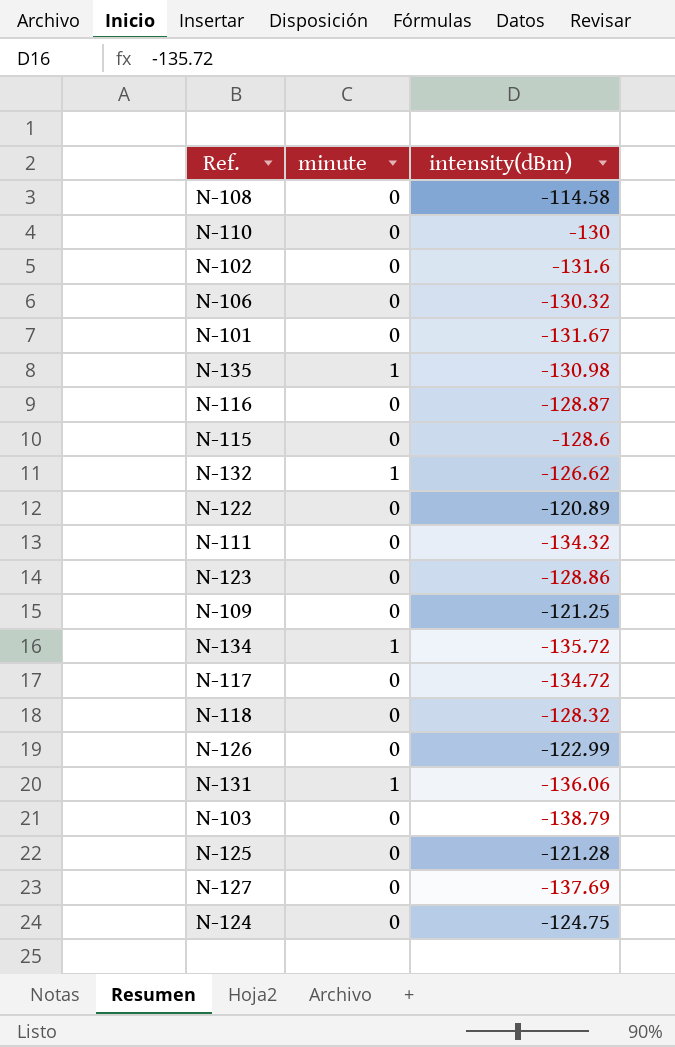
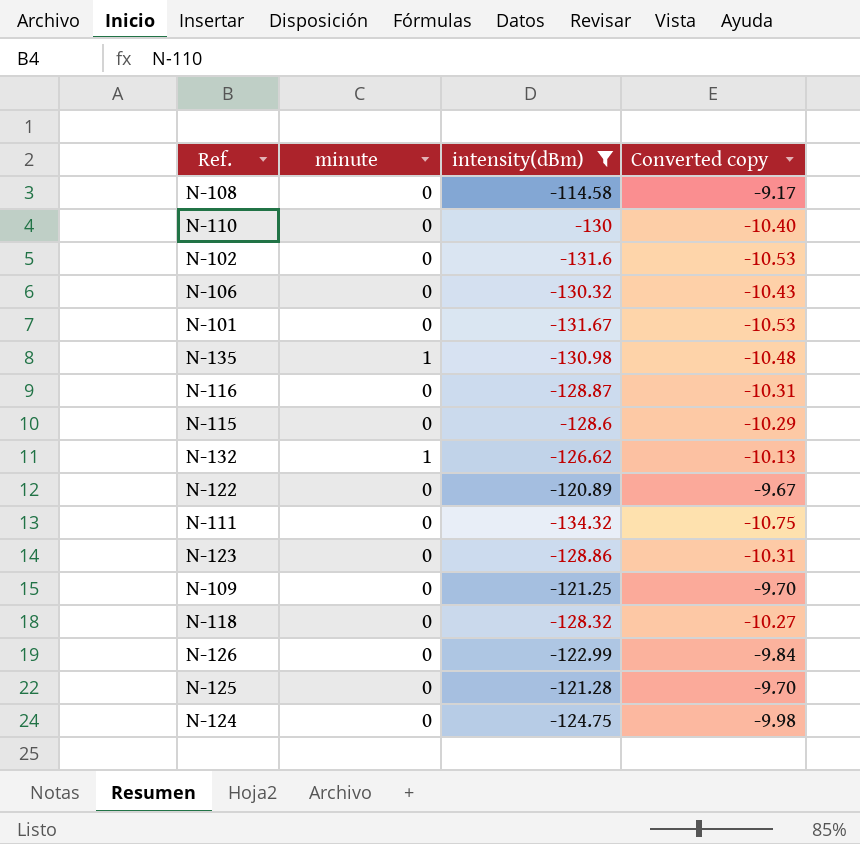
filter: none -> intensity(dBm) >= -134.32
column Converted copy | formula: none -> [intensity(dBm)] * 0.08

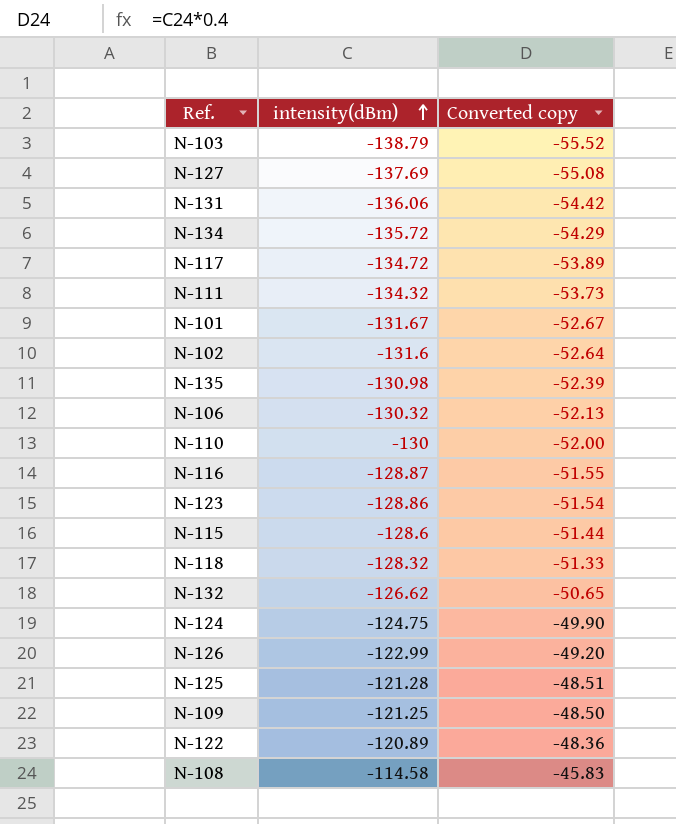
filter: intensity(dBm) >= -134.32 -> none
row order: none -> intensity(dBm) ascending
column minute | position: 2 -> none
column Converted copy | formula: [intensity(dBm)] * 0.08 -> [intensity(dBm)] * 0.4

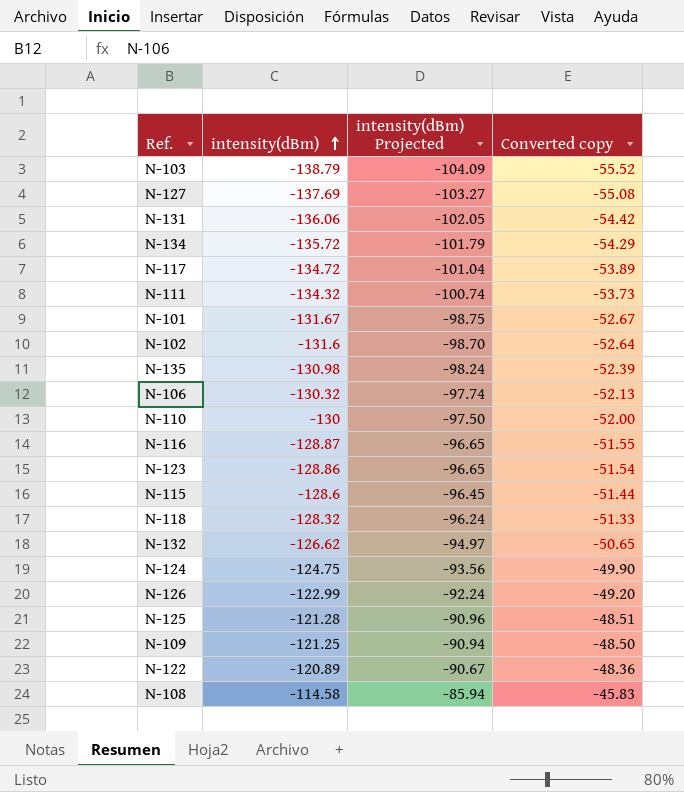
column intensity(dBm) Projected | formula: none -> [intensity(dBm)] * 0.75

